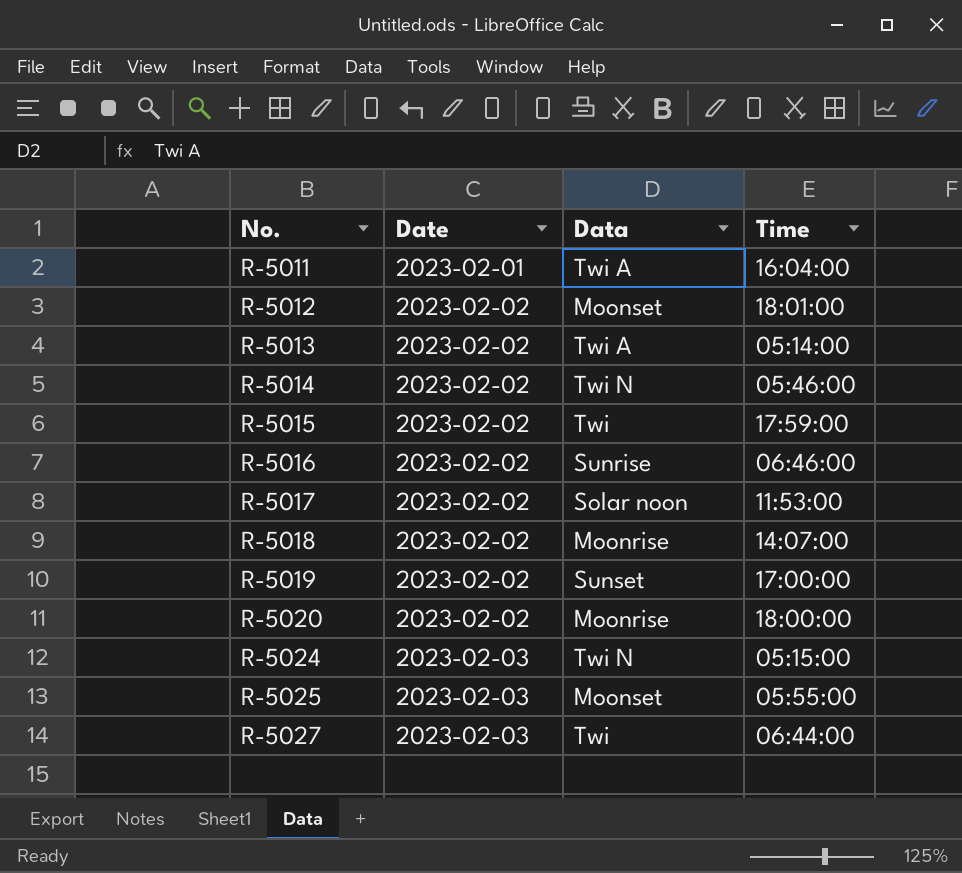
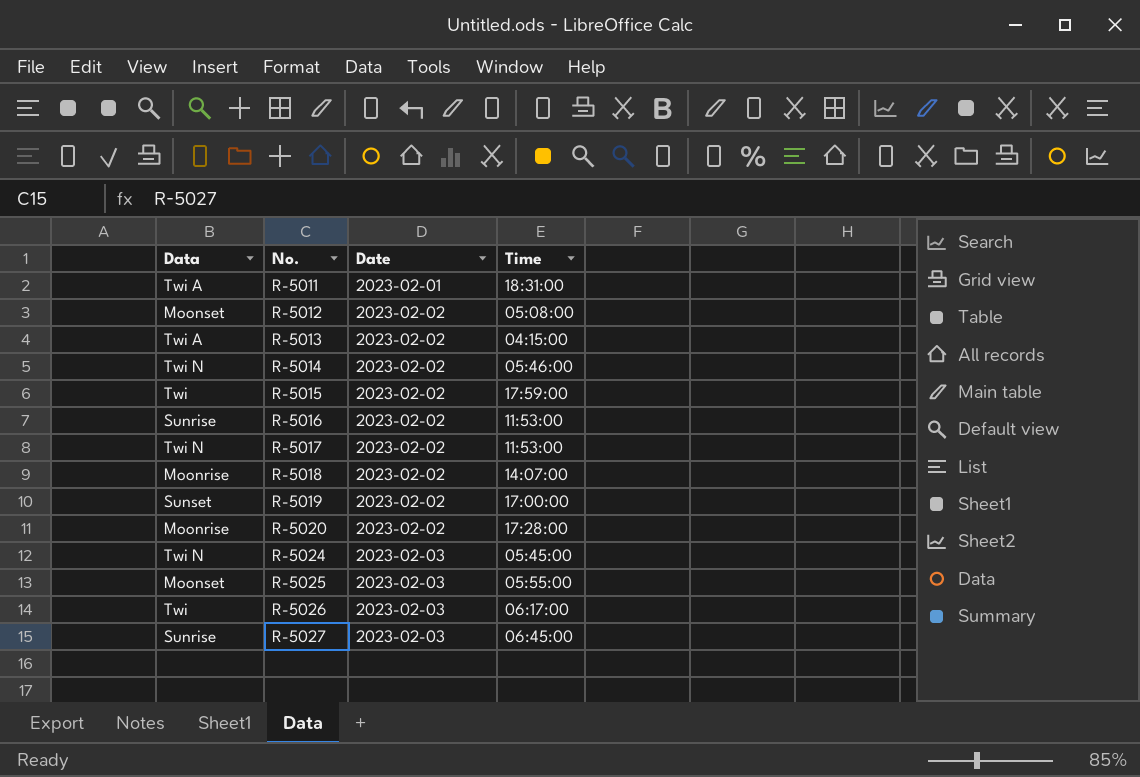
column Data | position: 3 -> 1
R-5011 | Time: 16:04:00 -> 18:31:00
R-5012 | Time: 18:01:00 -> 05:08:00
R-5013 | Time: 05:14:00 -> 04:15:00
R-5016 | Time: 06:46:00 -> 11:53:00
R-5017 | Data: Solar noon -> Twi N
R-5020 | Time: 18:00:00 -> 17:28:00
R-5024 | Time: 05:15:00 -> 05:45:00
row R-5026: none -> Twi | 2023-02-03 | 06:17:00
R-5027 | Data: Twi -> Sunrise
R-5027 | Time: 06:44:00 -> 06:45:00

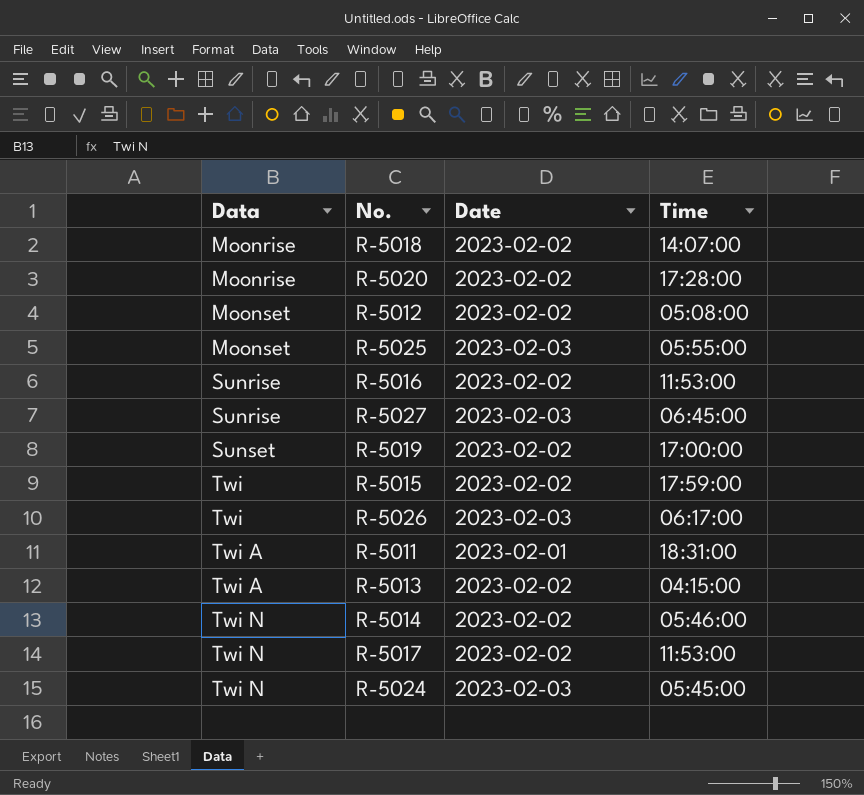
row order: No. ascending -> Data ascending

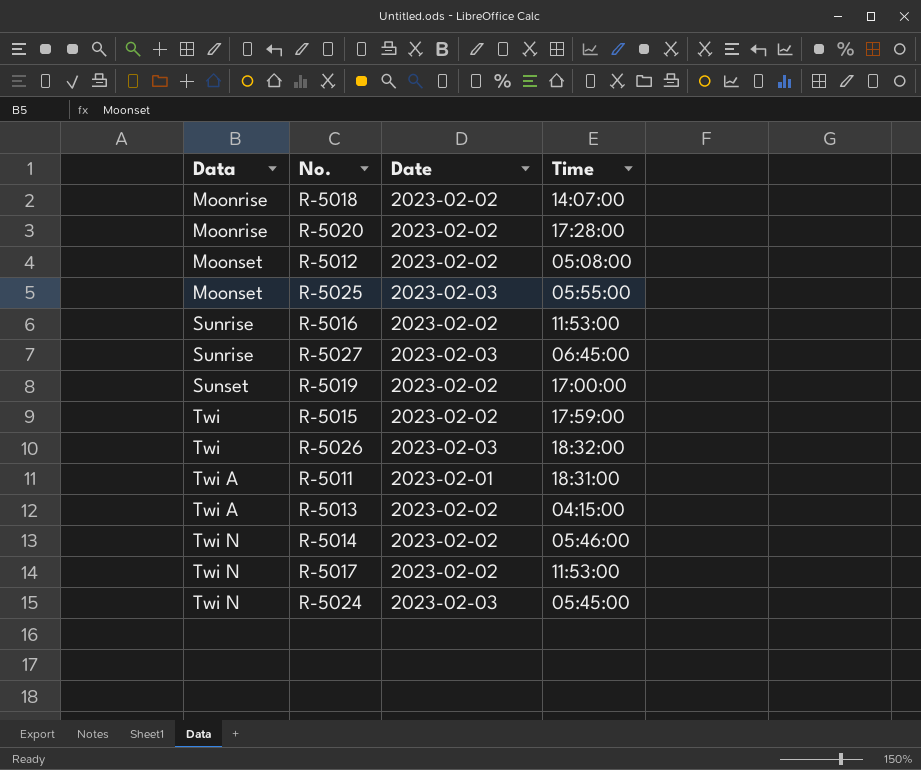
R-5026 | Time: 06:17:00 -> 18:32:00

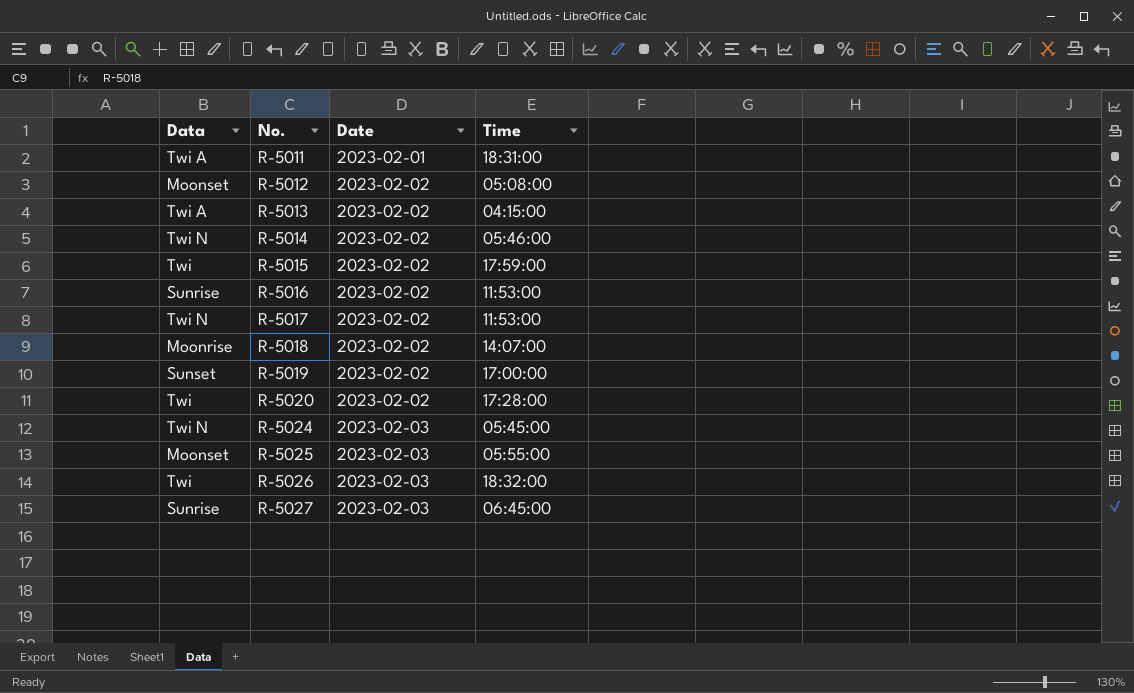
row order: Data ascending -> No. ascending
R-5020 | Data: Moonrise -> Twi

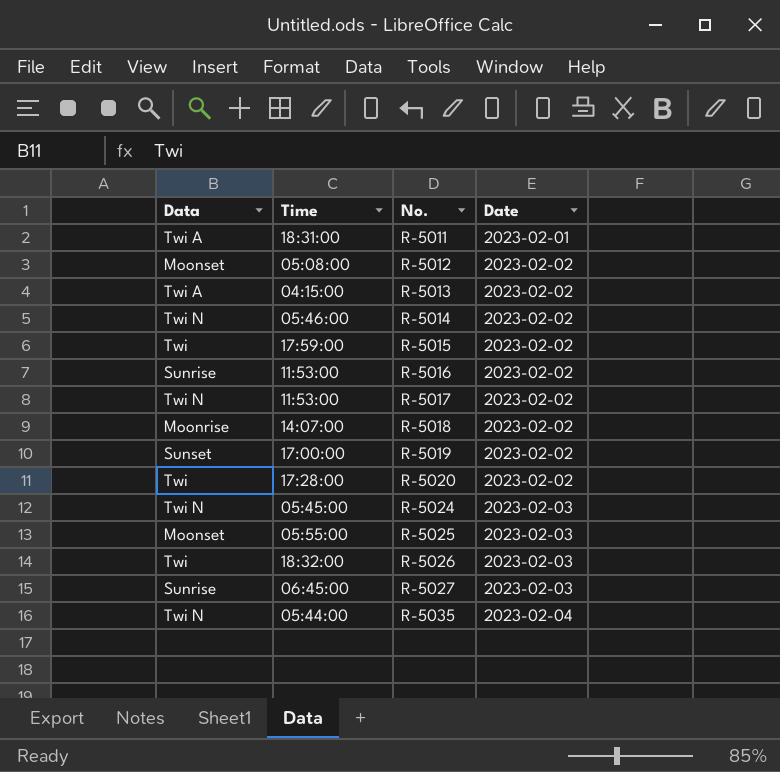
column Time | position: 4 -> 2
row R-5035: none -> Twi N | 05:44:00 | 2023-02-04

